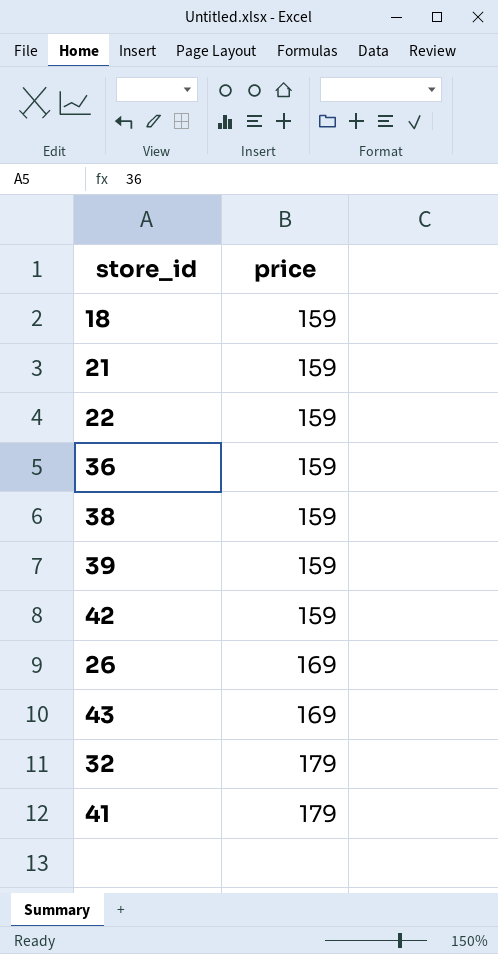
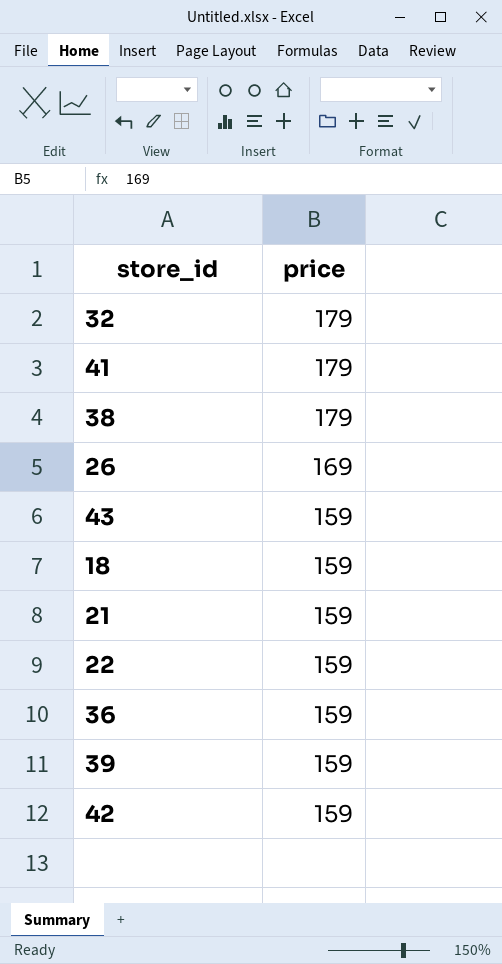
row order: price ascending -> price descending
38 | price: 159 -> 179
43 | price: 169 -> 159

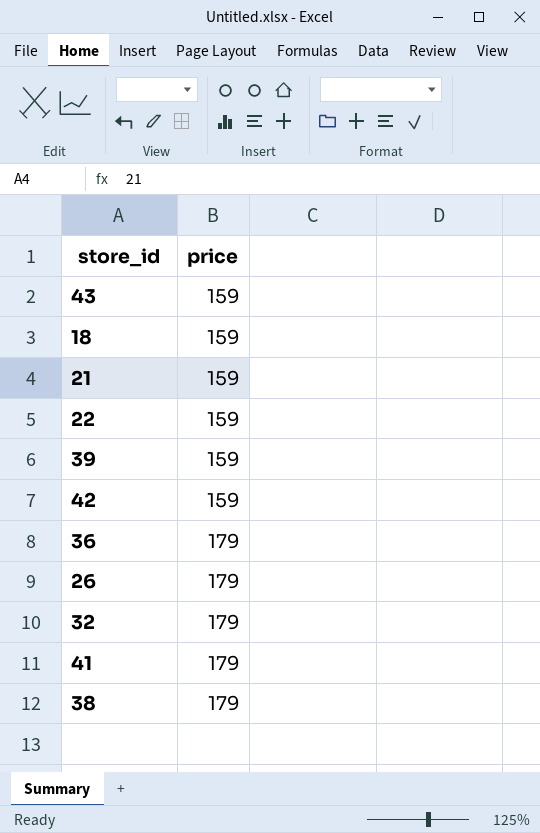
row order: price descending -> price ascending
36 | price: 159 -> 179
26 | price: 169 -> 179

